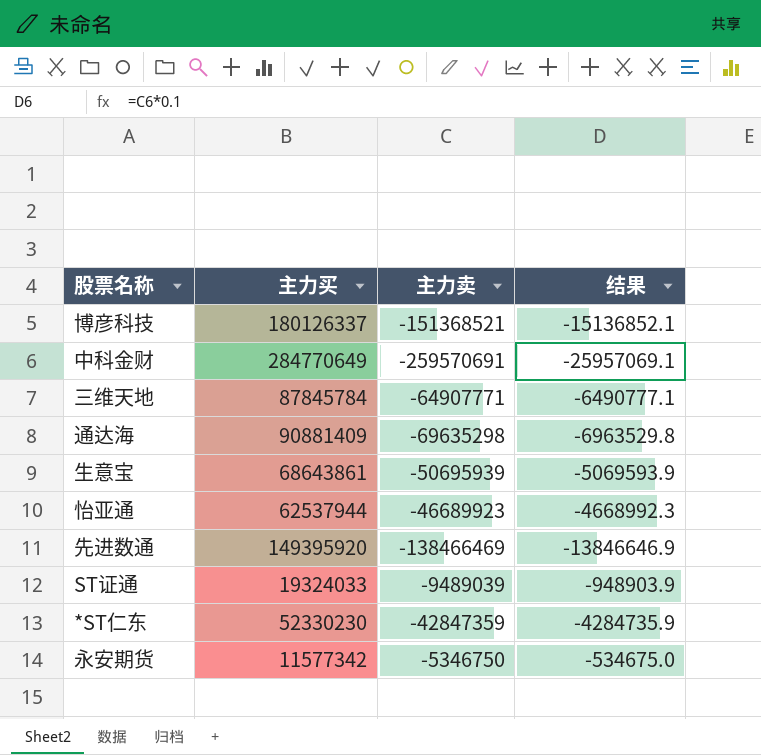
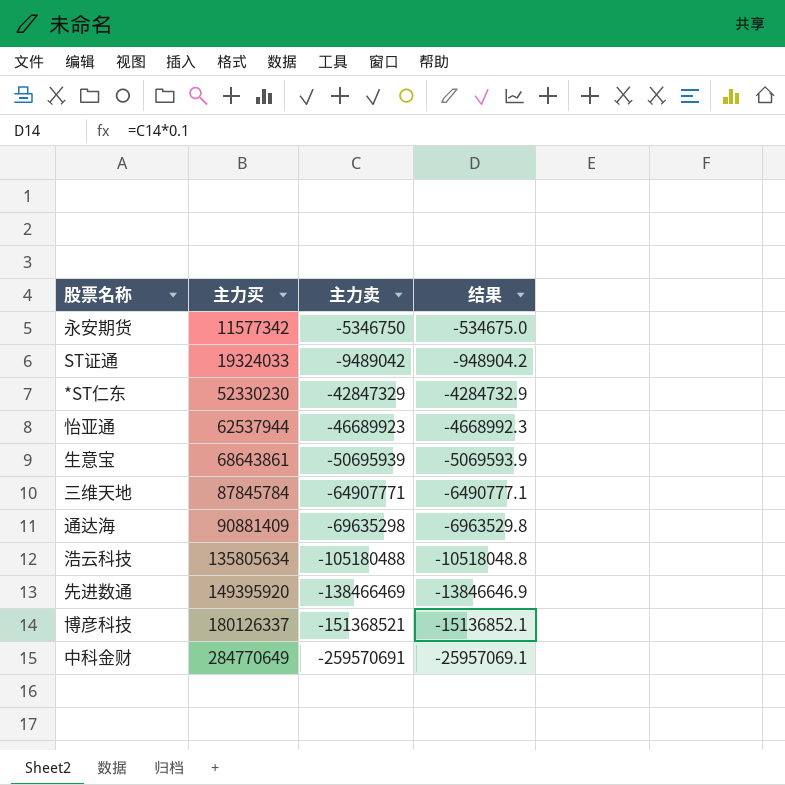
row order: none -> 主力买 ascending
ST证通 | 主力卖: -9489039 -> -9489042
ST证通 | 结果: -948903.9 -> -948904.2
*ST仁东 | 主力卖: -42847359 -> -42847329
*ST仁东 | 结果: -4284735.9 -> -4284732.9
row 浩云科技: none -> 135805634 | -105180488 | -10518048.8

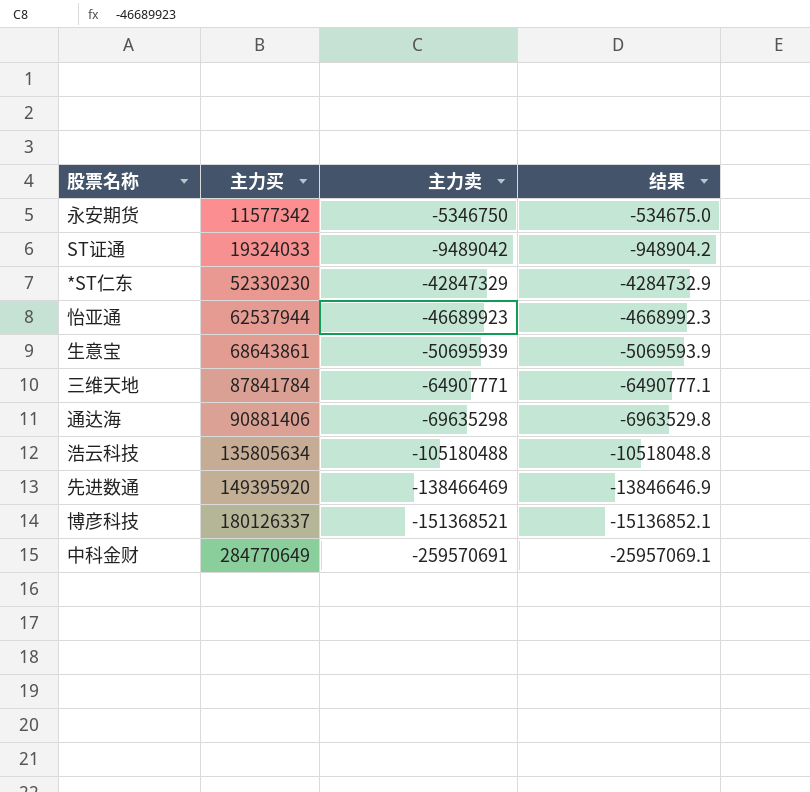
三维天地 | 主力买: 87845784 -> 87841784
通达海 | 主力买: 90881409 -> 90881406

